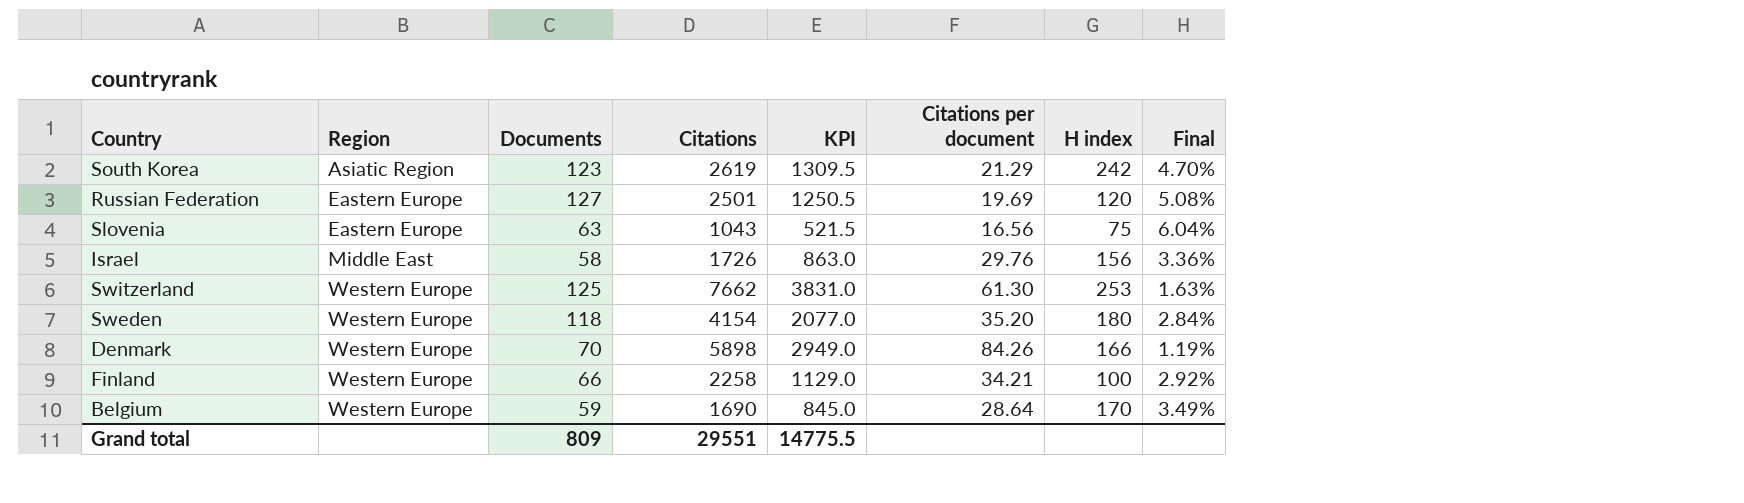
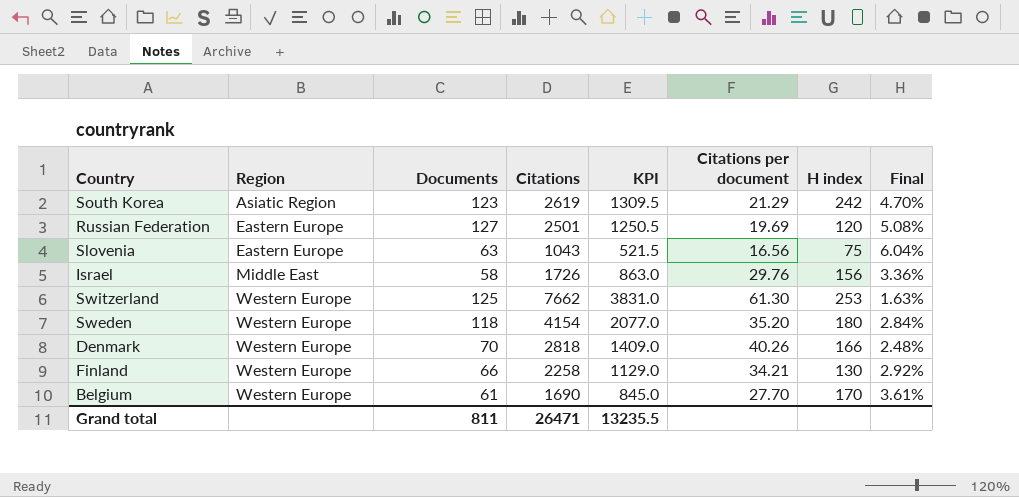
Denmark | Citations: 5898 -> 2818
Denmark | KPI: 2949.0 -> 1409.0
Denmark | Citations per document: 84.26 -> 40.26
Denmark | Final: 1.19% -> 2.48%
Finland | H index: 100 -> 130
Belgium | Documents: 59 -> 61
Belgium | Citations per document: 28.64 -> 27.70
Belgium | Final: 3.49% -> 3.61%
Grand total | Documents: 809 -> 811
Grand total | Citations: 29551 -> 26471
Grand total | KPI: 14775.5 -> 13235.5

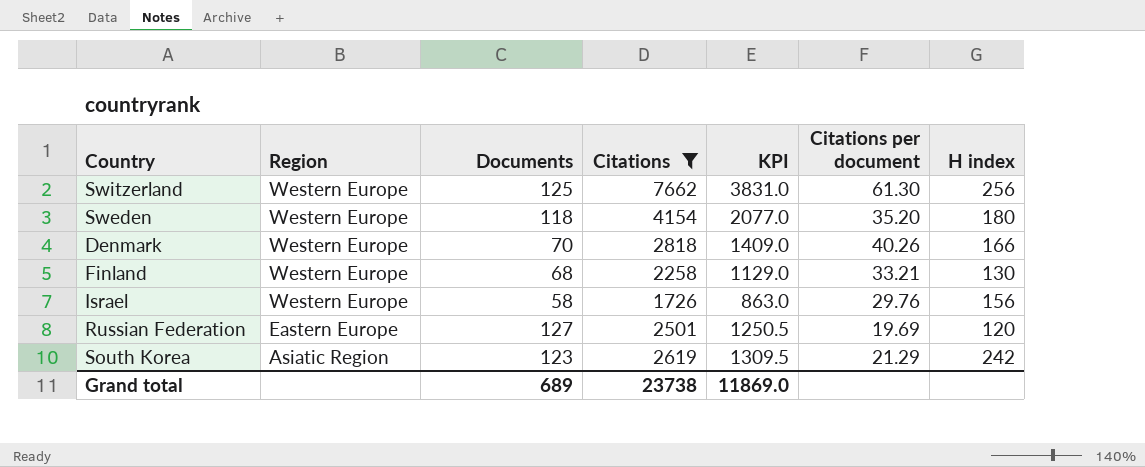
filter: none -> Citations >= 1726
row order: Region ascending -> Region descending
column Final | formula: [Documents] / [Citations] -> none
Switzerland | H index: 253 -> 256
Finland | Documents: 66 -> 68
Finland | Citations per document: 34.21 -> 33.21
Israel | Region: Middle East -> Western Europe
Grand total | Documents: 811 -> 689
Grand total | Citations: 26471 -> 23738
Grand total | KPI: 13235.5 -> 11869.0

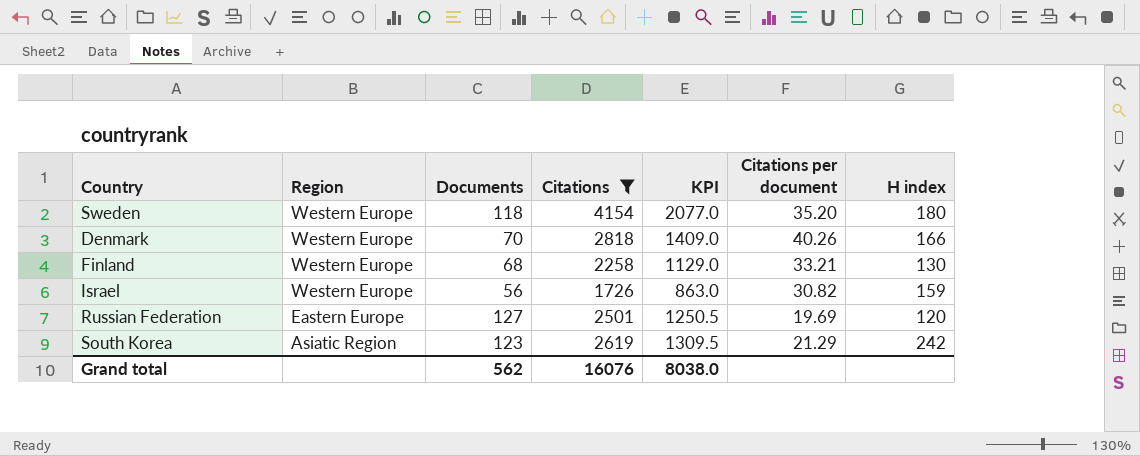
row Switzerland: Western Europe | 125 | 7662 | 3831.0 | 61.30 | 256 -> none
Israel | Documents: 58 -> 56
Israel | Citations per document: 29.76 -> 30.82
Israel | H index: 156 -> 159
Grand total | Documents: 689 -> 562
Grand total | Citations: 23738 -> 16076
Grand total | KPI: 11869.0 -> 8038.0

